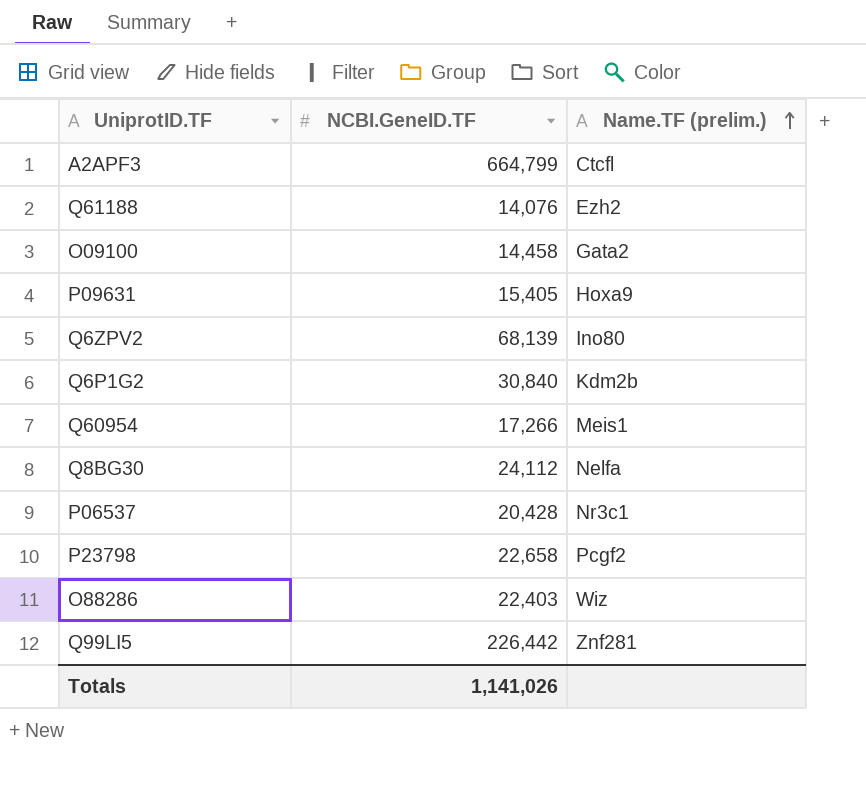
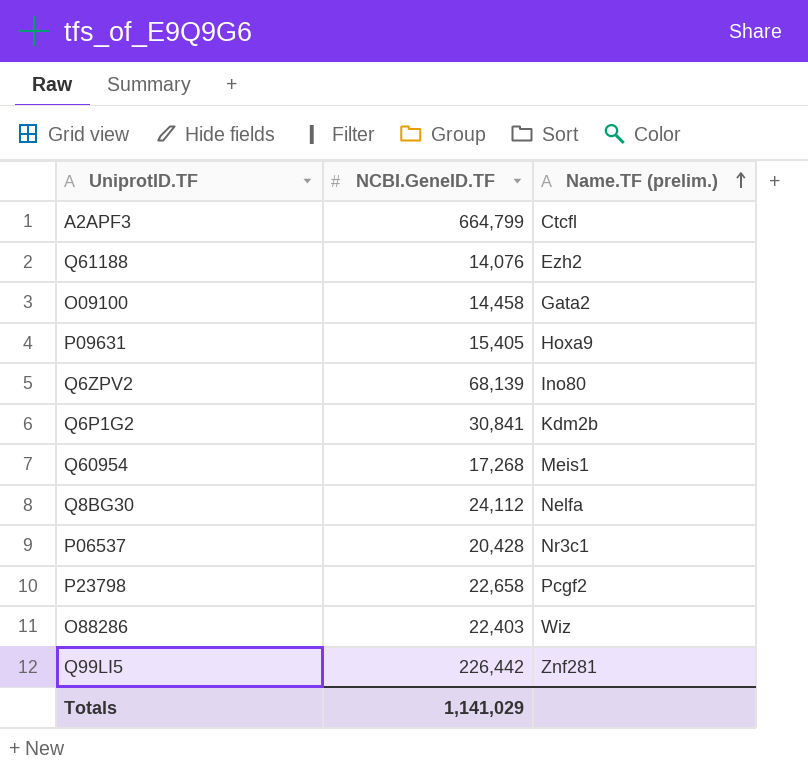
Q6P1G2 | NCBI.GeneID.TF: 30,840 -> 30,841
Q60954 | NCBI.GeneID.TF: 17,266 -> 17,268
Totals | NCBI.GeneID.TF: 1,141,026 -> 1,141,029

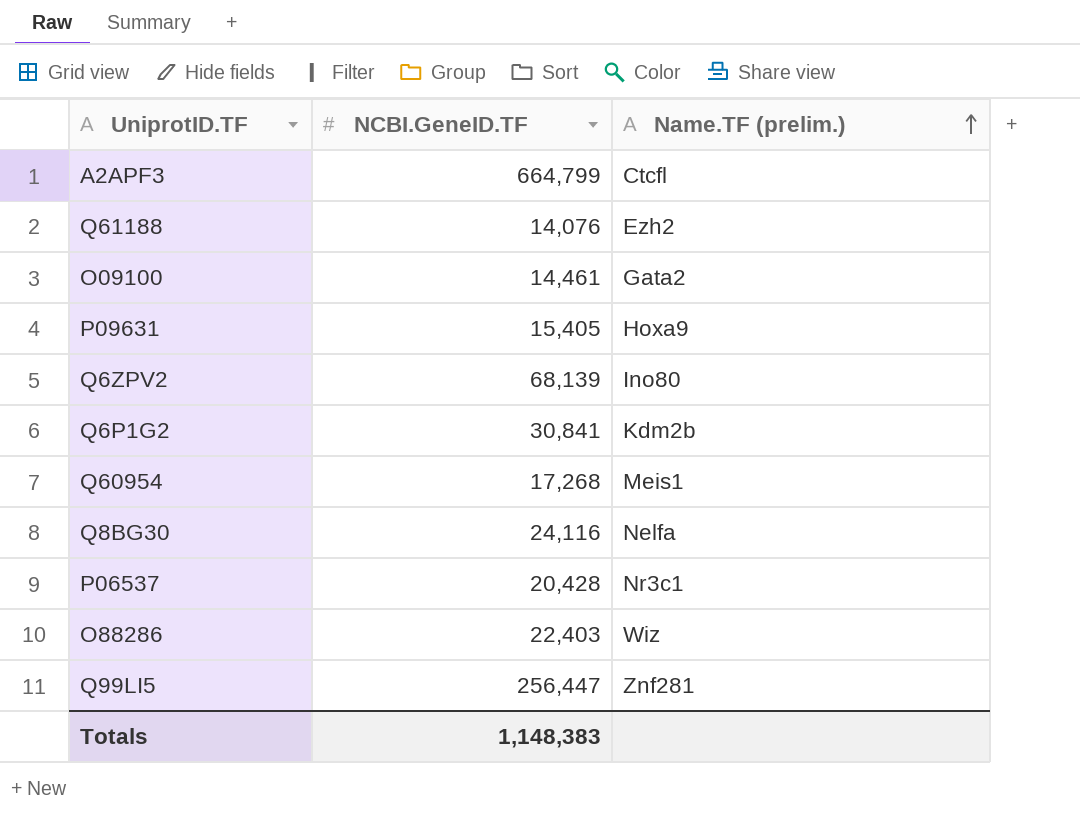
row P23798: 22,658 | Pcgf2 -> none
O09100 | NCBI.GeneID.TF: 14,458 -> 14,461
Q8BG30 | NCBI.GeneID.TF: 24,112 -> 24,116
Q99LI5 | NCBI.GeneID.TF: 226,442 -> 256,447
Totals | NCBI.GeneID.TF: 1,141,029 -> 1,148,383

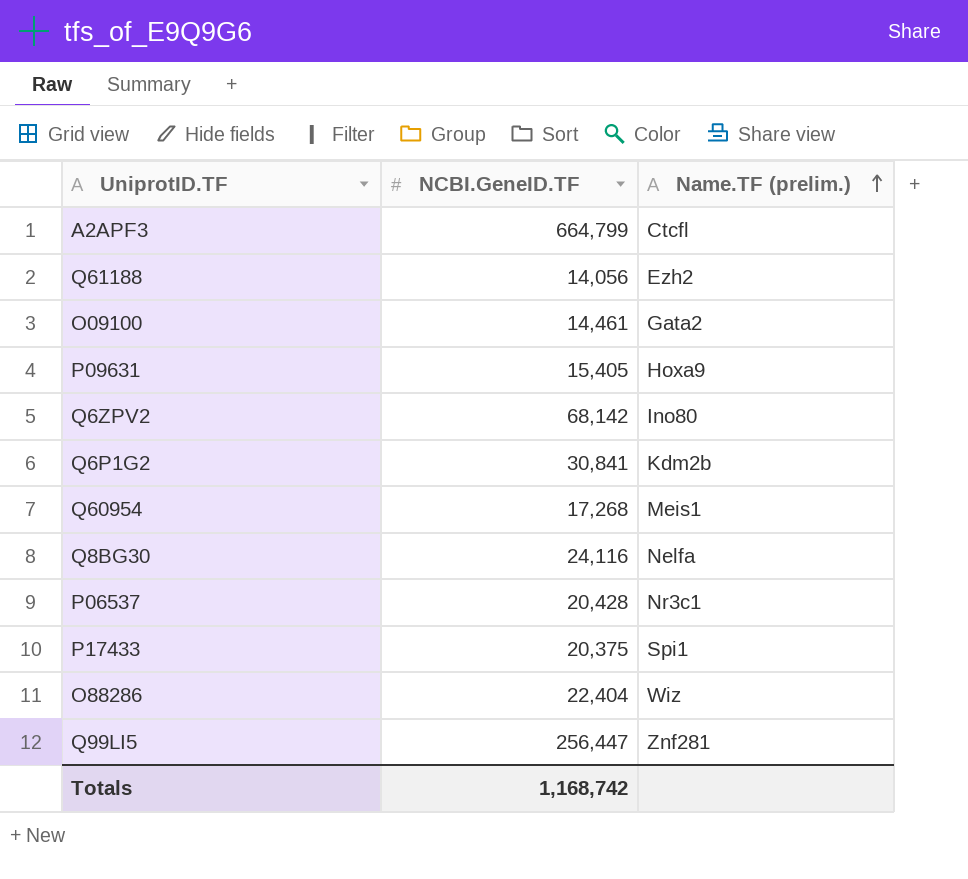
Q61188 | NCBI.GeneID.TF: 14,076 -> 14,056
Q6ZPV2 | NCBI.GeneID.TF: 68,139 -> 68,142
row P17433: none -> 20,375 | Spi1
O88286 | NCBI.GeneID.TF: 22,403 -> 22,404
Totals | NCBI.GeneID.TF: 1,148,383 -> 1,168,742

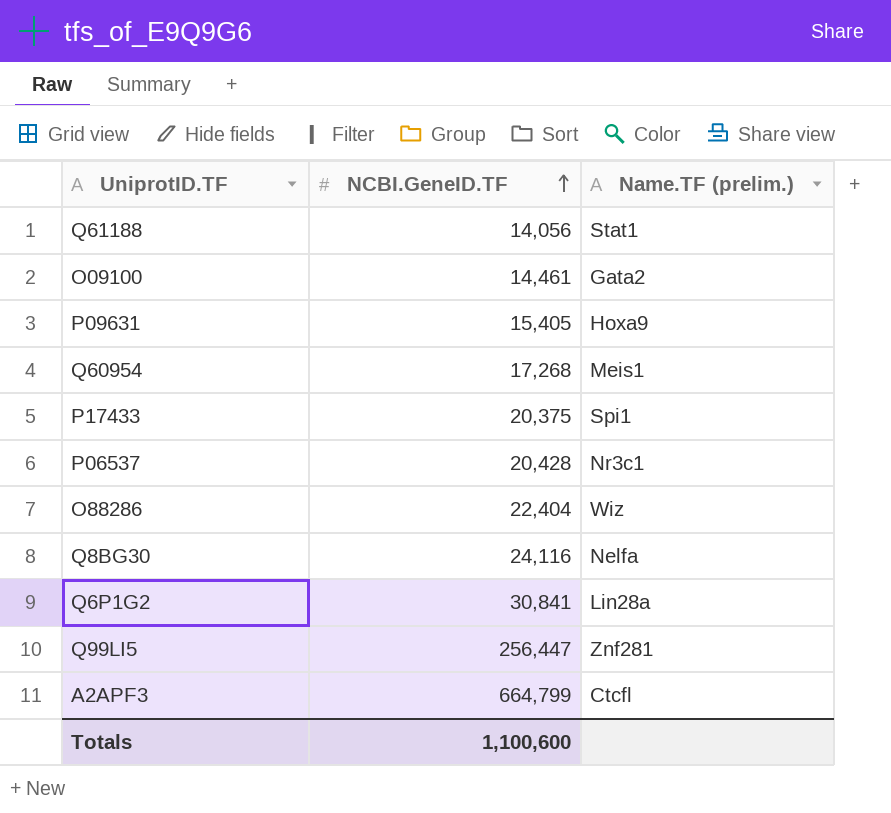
row order: Name.TF (prelim.) ascending -> NCBI.GeneID.TF ascending
row Q6ZPV2: 68,142 | Ino80 -> none
Q61188 | Name.TF (prelim.): Ezh2 -> Stat1
Q6P1G2 | Name.TF (prelim.): Kdm2b -> Lin28a
Totals | NCBI.GeneID.TF: 1,168,742 -> 1,100,600

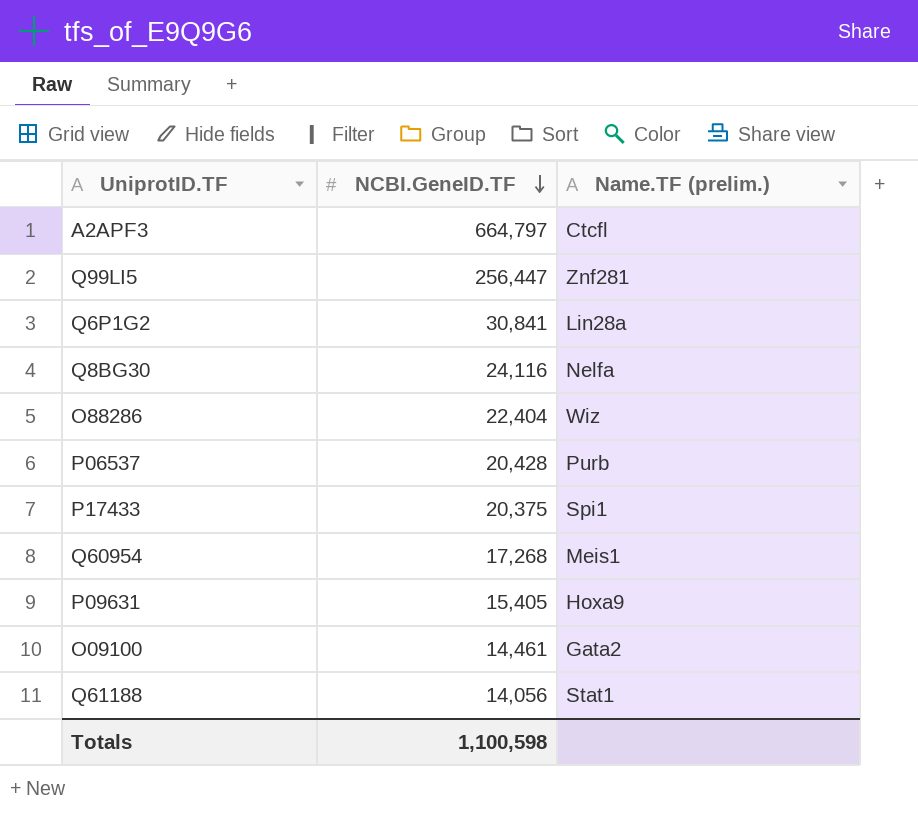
row order: NCBI.GeneID.TF ascending -> NCBI.GeneID.TF descending
A2APF3 | NCBI.GeneID.TF: 664,799 -> 664,797
P06537 | Name.TF (prelim.): Nr3c1 -> Purb
Totals | NCBI.GeneID.TF: 1,100,600 -> 1,100,598

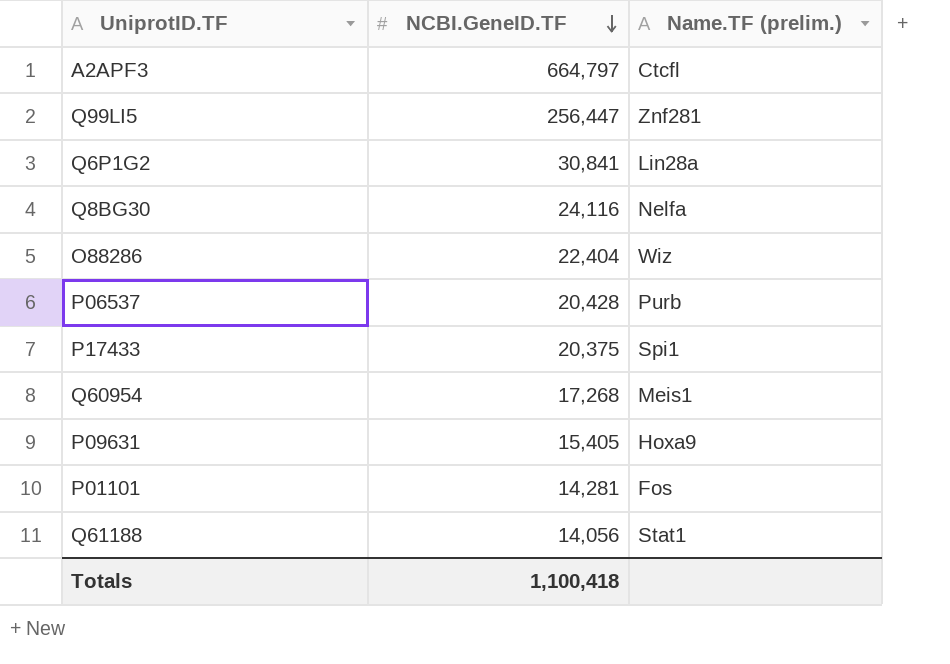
row O09100: 14,461 | Gata2 -> none
row P01101: none -> 14,281 | Fos
Totals | NCBI.GeneID.TF: 1,100,598 -> 1,100,418

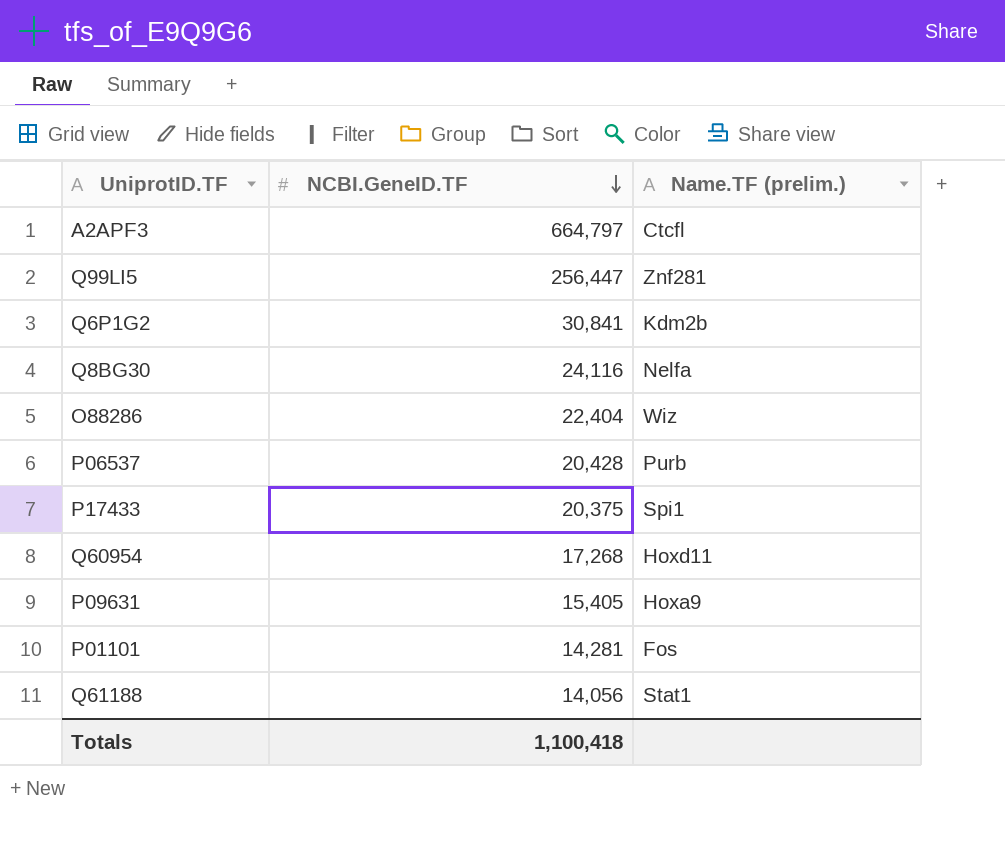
Q6P1G2 | Name.TF (prelim.): Lin28a -> Kdm2b
Q60954 | Name.TF (prelim.): Meis1 -> Hoxd11

